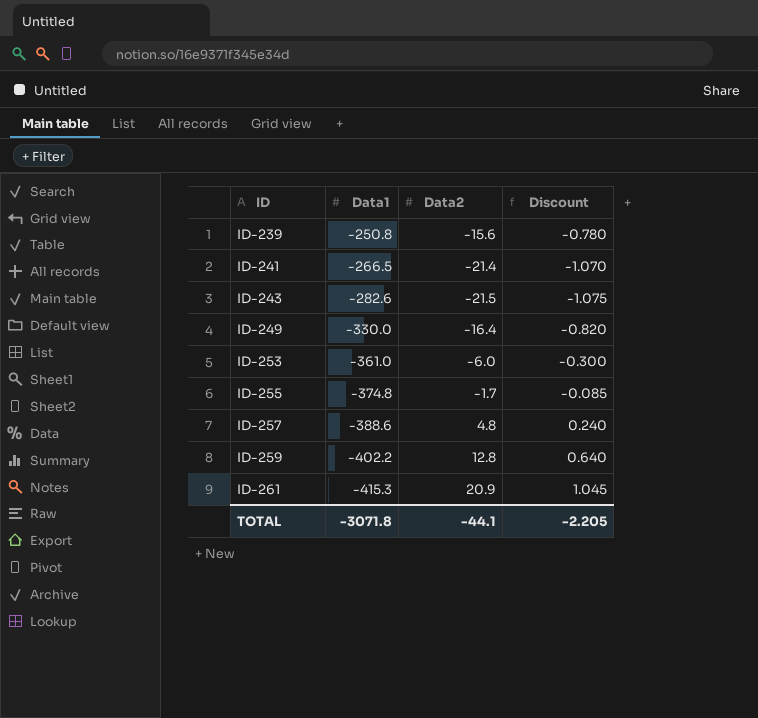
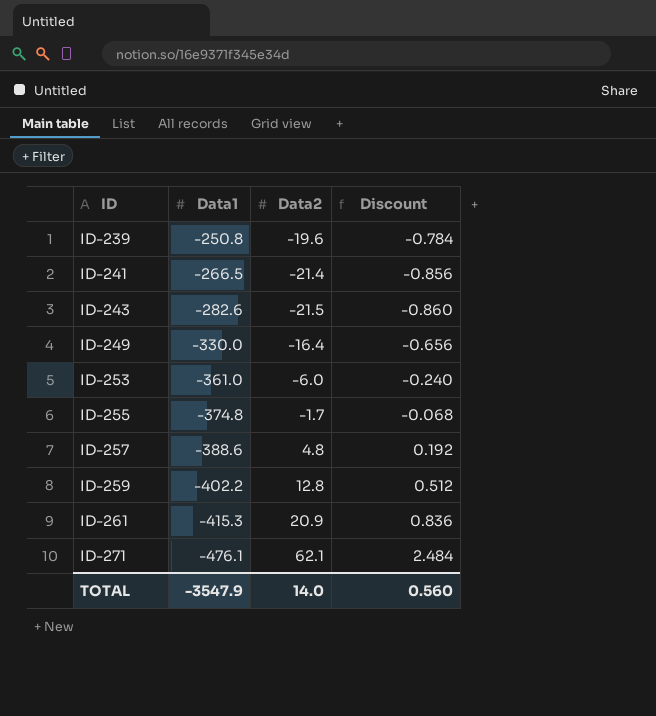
column Discount | formula: [Data2] * 0.05 -> [Data2] * 0.04
ID-239 | Data2: -15.6 -> -19.6
row ID-271: none -> -476.1 | 62.1 | 2.484
TOTAL | Data1: -3071.8 -> -3547.9
TOTAL | Data2: -44.1 -> 14.0
TOTAL | Discount: -2.205 -> 0.560

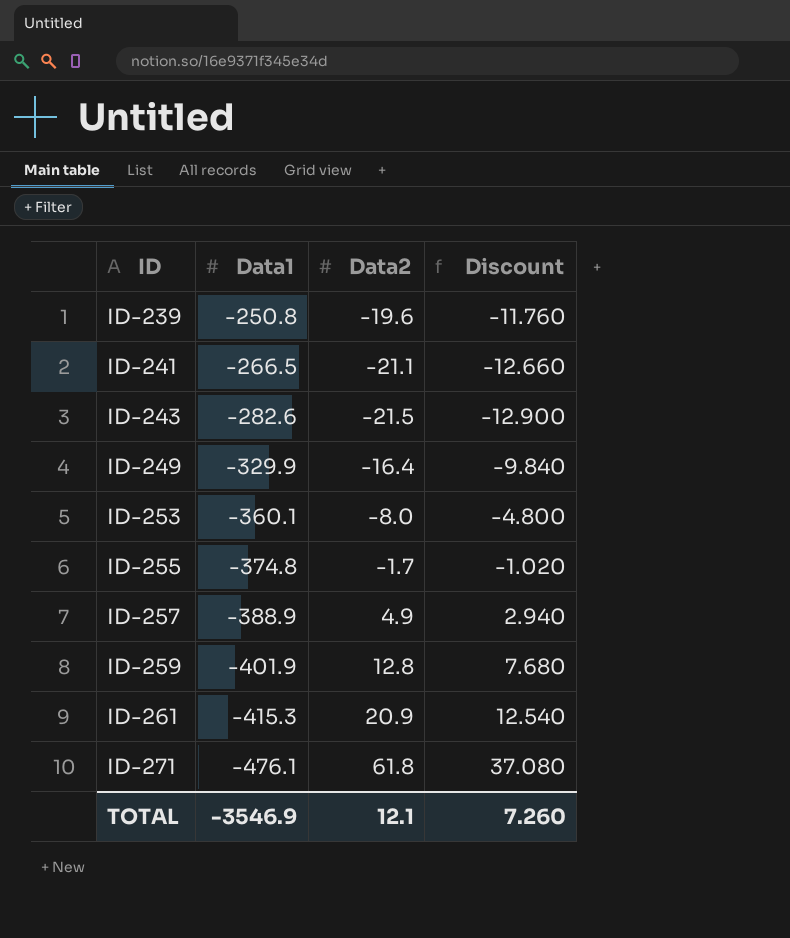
column Discount | formula: [Data2] * 0.04 -> [Data2] * 0.6
ID-241 | Data2: -21.4 -> -21.1
ID-249 | Data1: -330.0 -> -329.9
ID-253 | Data1: -361.0 -> -360.1
ID-253 | Data2: -6.0 -> -8.0
ID-257 | Data1: -388.6 -> -388.9
ID-257 | Data2: 4.8 -> 4.9
ID-259 | Data1: -402.2 -> -401.9
ID-271 | Data2: 62.1 -> 61.8
TOTAL | Data1: -3547.9 -> -3546.9
TOTAL | Data2: 14.0 -> 12.1
TOTAL | Discount: 0.560 -> 7.260

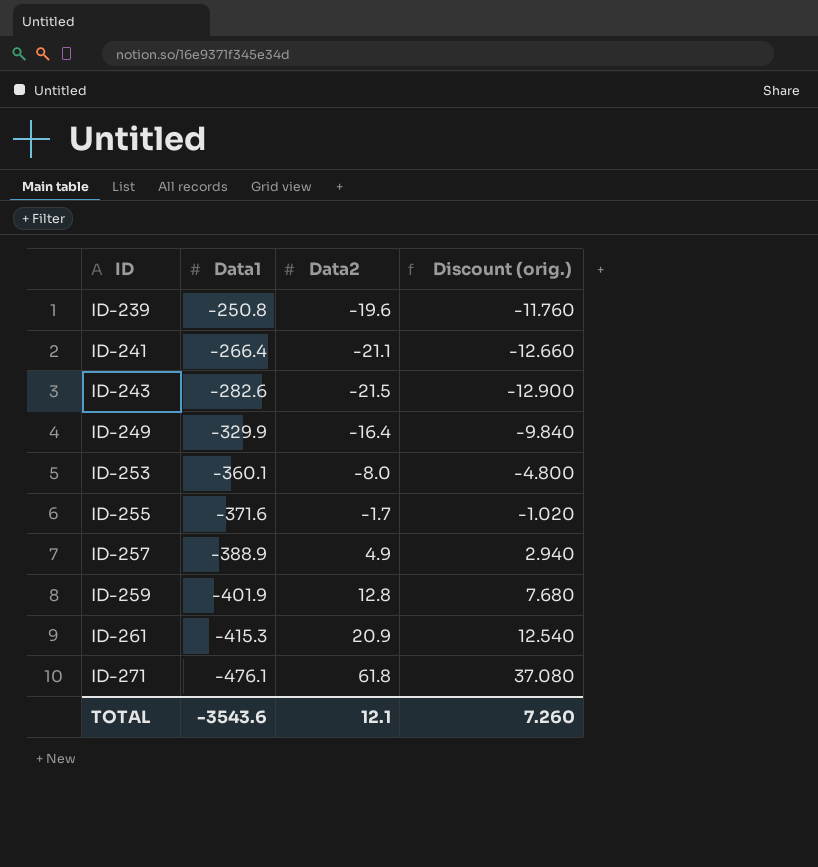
column name: Discount -> Discount (orig.)
ID-241 | Data1: -266.5 -> -266.4
ID-255 | Data1: -374.8 -> -371.6
TOTAL | Data1: -3546.9 -> -3543.6

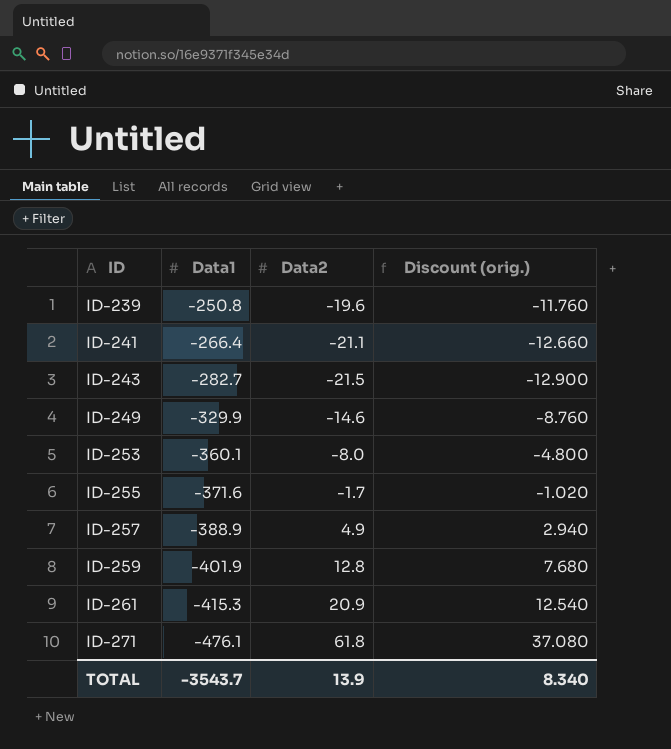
ID-243 | Data1: -282.6 -> -282.7
ID-249 | Data2: -16.4 -> -14.6
ID-249 | Discount (orig.): -9.840 -> -8.760
TOTAL | Data1: -3543.6 -> -3543.7
TOTAL | Data2: 12.1 -> 13.9
TOTAL | Discount (orig.): 7.260 -> 8.340

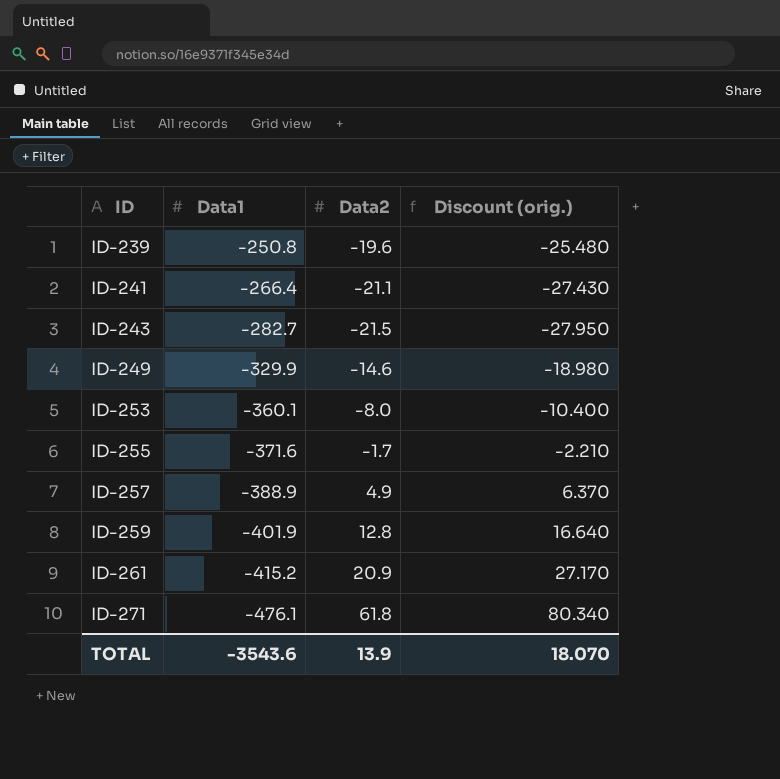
column Discount (orig.) | formula: [Data2] * 0.6 -> [Data2] * 1.3
ID-261 | Data1: -415.3 -> -415.2
TOTAL | Data1: -3543.7 -> -3543.6
TOTAL | Discount (orig.): 8.340 -> 18.070

